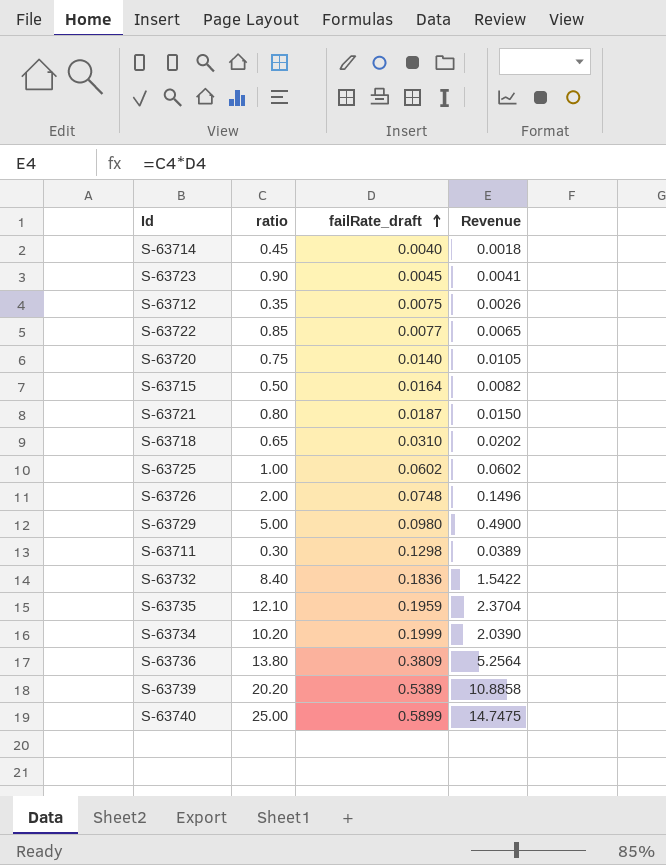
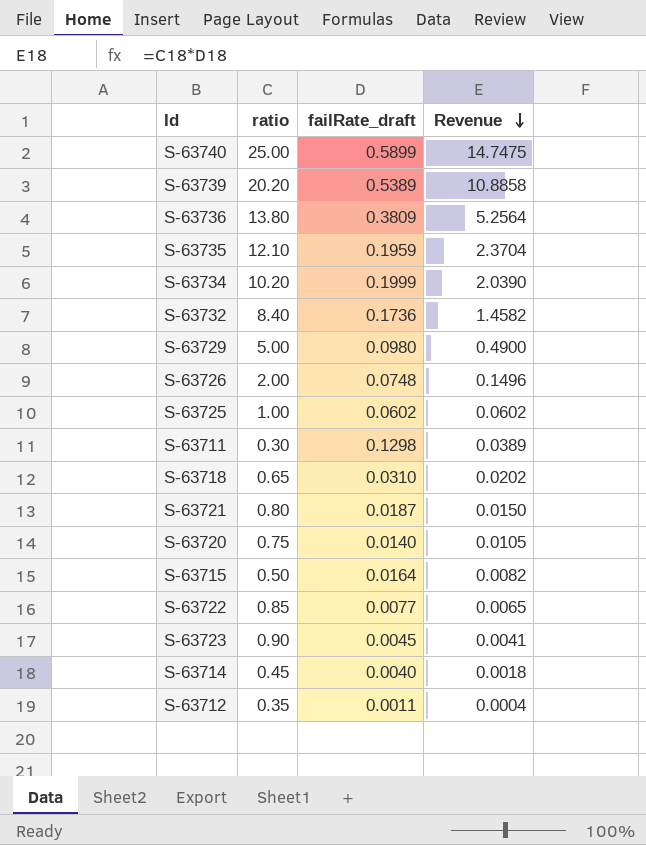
row order: failRate_draft ascending -> Revenue descending
S-63732 | failRate_draft: 0.1836 -> 0.1736
S-63732 | Revenue: 1.5422 -> 1.4582
S-63712 | failRate_draft: 0.0075 -> 0.0011
S-63712 | Revenue: 0.0026 -> 0.0004

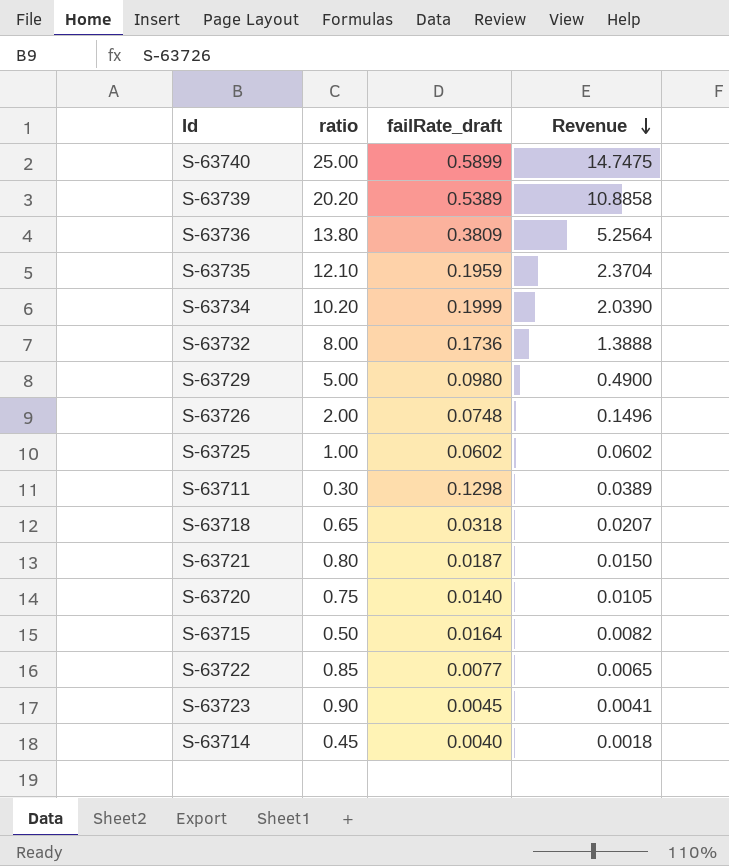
row S-63712: 0.35 | 0.0011 | 0.0004 -> none
S-63732 | ratio: 8.40 -> 8.00
S-63732 | Revenue: 1.4582 -> 1.3888
S-63718 | failRate_draft: 0.0310 -> 0.0318
S-63718 | Revenue: 0.0202 -> 0.0207

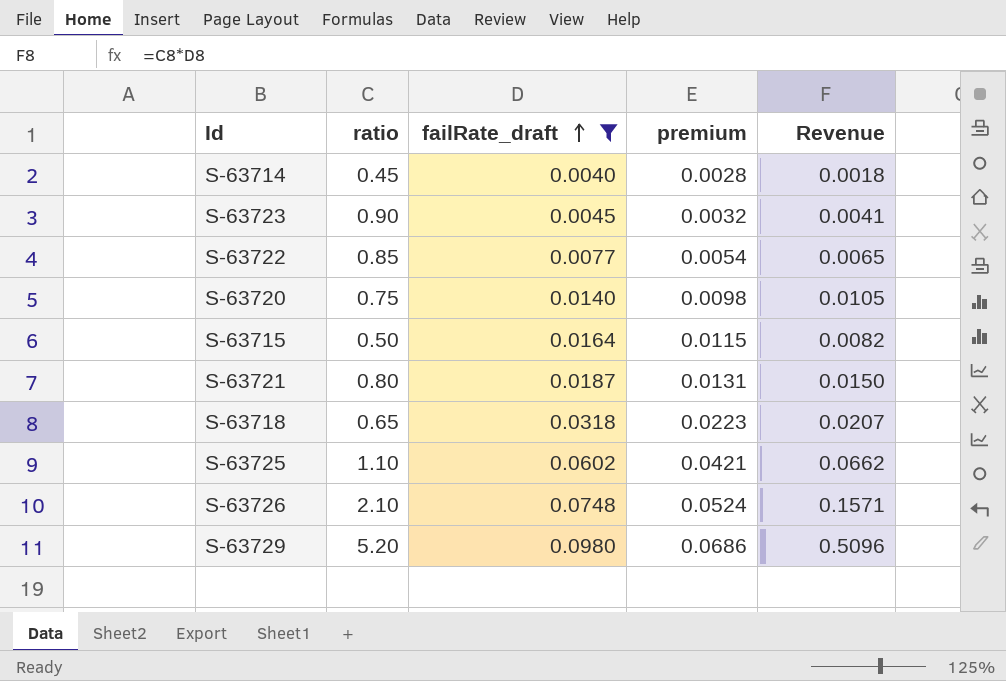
filter: none -> failRate_draft <= 0.0980
row order: Revenue descending -> failRate_draft ascending
column premium | formula: none -> [failRate_draft] * 0.7
S-63725 | ratio: 1.00 -> 1.10
S-63725 | Revenue: 0.0602 -> 0.0662
S-63726 | ratio: 2.00 -> 2.10
S-63726 | Revenue: 0.1496 -> 0.1571
S-63729 | ratio: 5.00 -> 5.20
S-63729 | Revenue: 0.4900 -> 0.5096

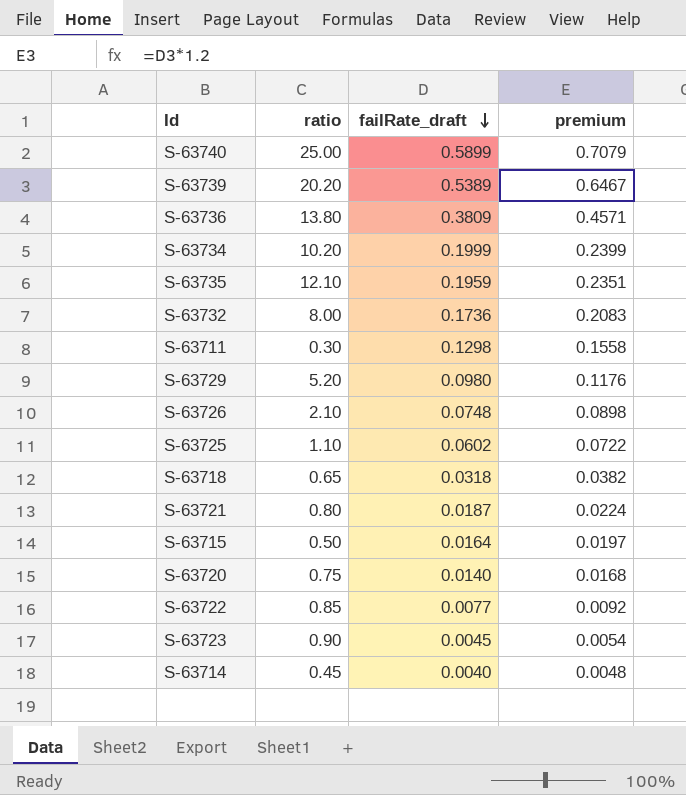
filter: failRate_draft <= 0.0980 -> none
row order: failRate_draft ascending -> failRate_draft descending
column Revenue | formula: [ratio] * [failRate_draft] -> none
column premium | formula: [failRate_draft] * 0.7 -> [failRate_draft] * 1.2

